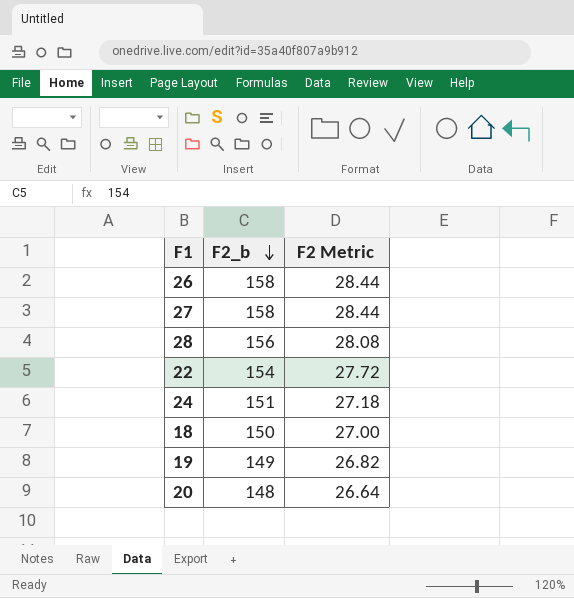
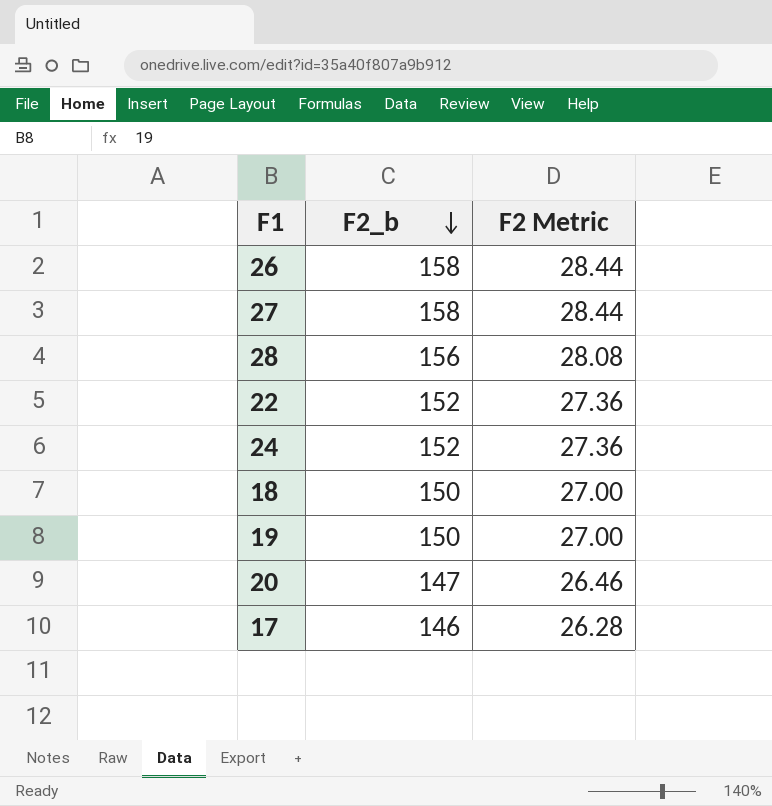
22 | F2_b: 154 -> 152
22 | F2 Metric: 27.72 -> 27.36
24 | F2_b: 151 -> 152
24 | F2 Metric: 27.18 -> 27.36
19 | F2_b: 149 -> 150
19 | F2 Metric: 26.82 -> 27.00
20 | F2_b: 148 -> 147
20 | F2 Metric: 26.64 -> 26.46
row 17: none -> 146 | 26.28

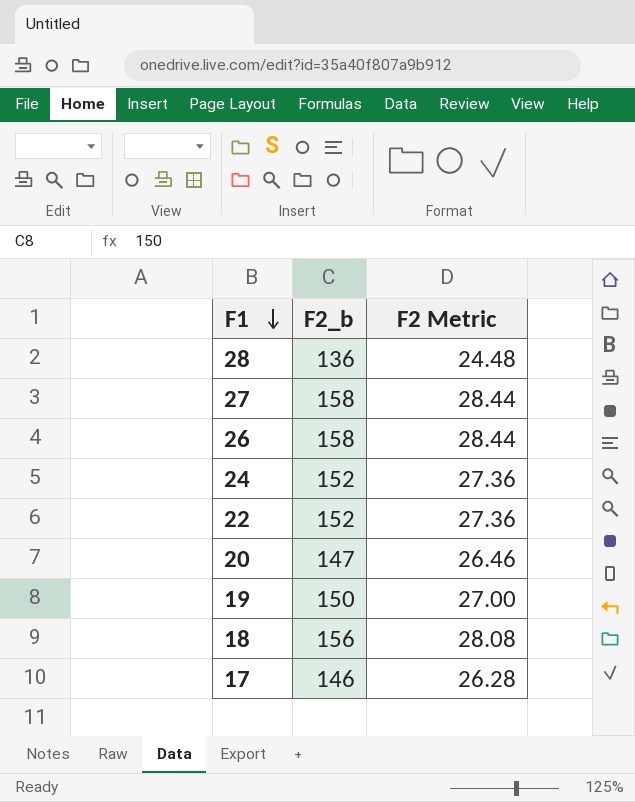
row order: F2_b descending -> F1 descending
28 | F2_b: 156 -> 136
28 | F2 Metric: 28.08 -> 24.48
18 | F2_b: 150 -> 156
18 | F2 Metric: 27.00 -> 28.08

